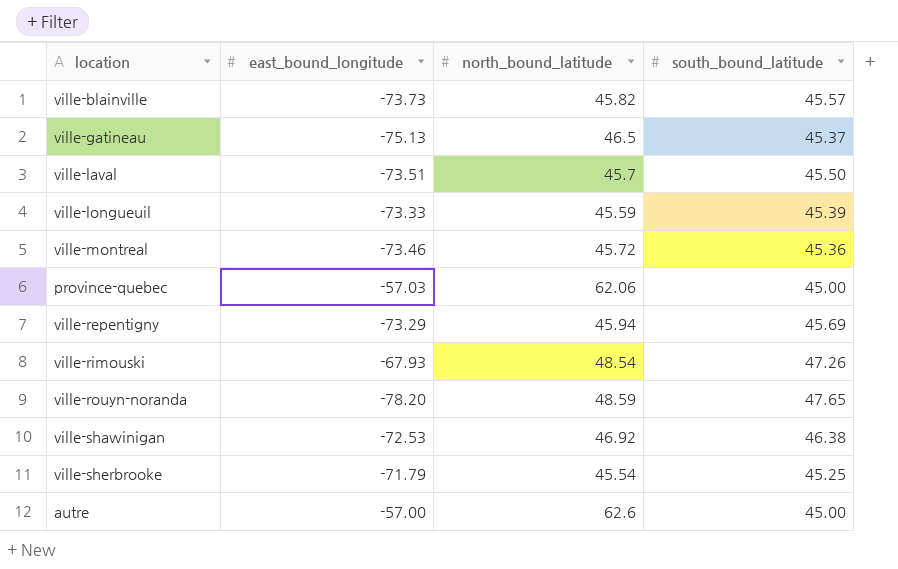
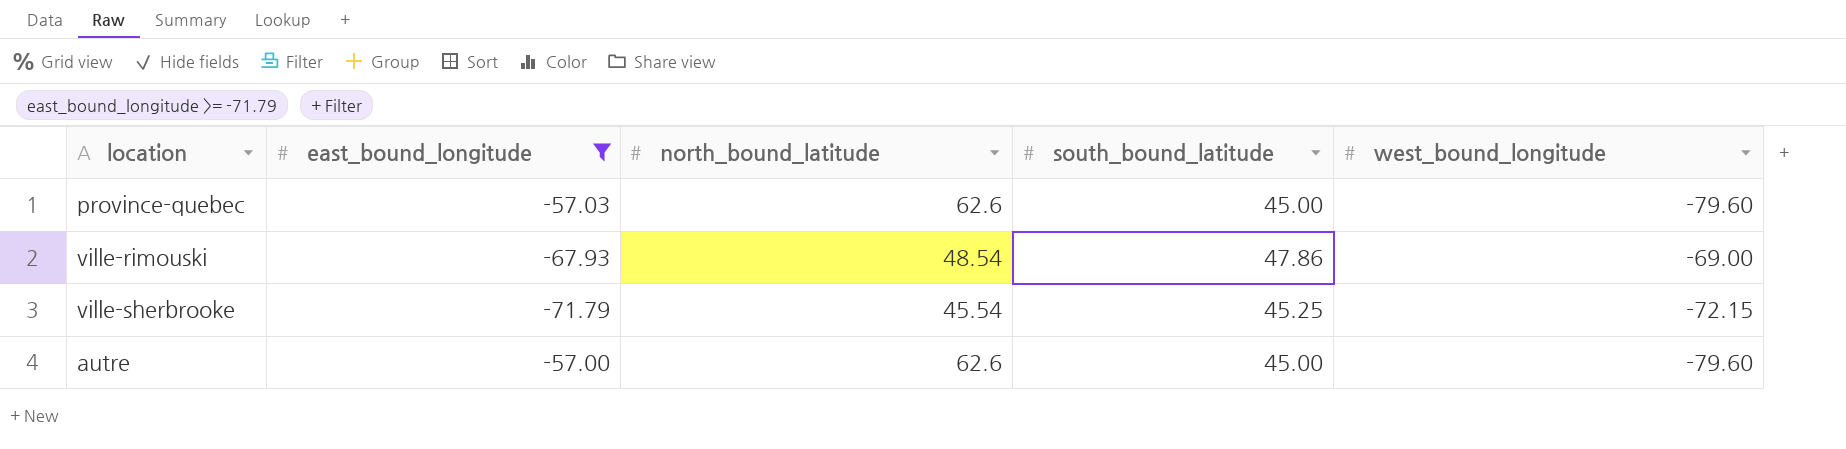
filter: none -> east_bound_longitude >= -71.79
column west_bound_longitude | position: none -> 5
province-quebec | north_bound_latitude: 62.06 -> 62.6
ville-rimouski | south_bound_latitude: 47.26 -> 47.86

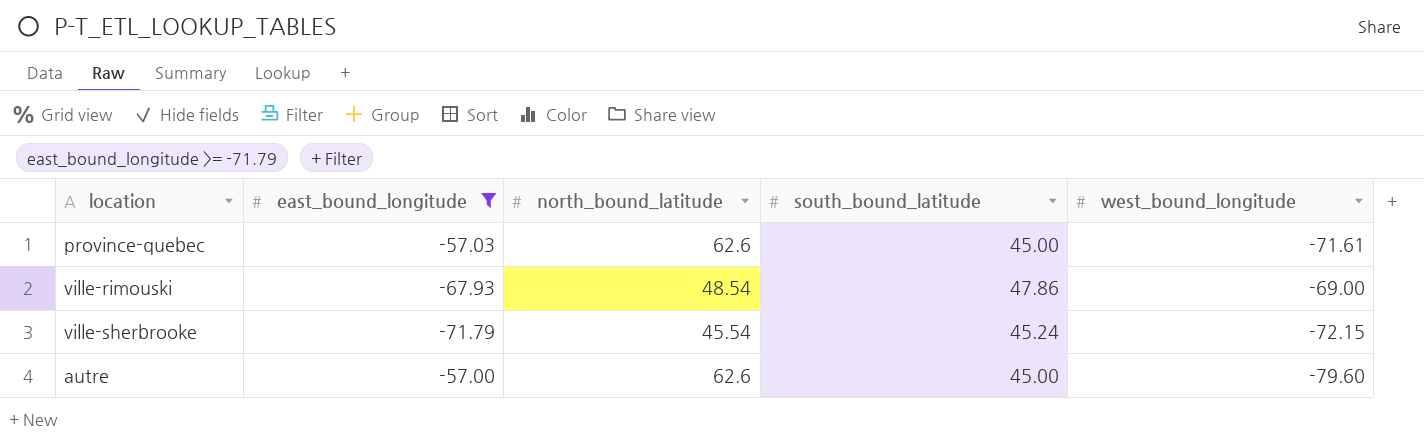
province-quebec | west_bound_longitude: -79.60 -> -71.61
ville-sherbrooke | south_bound_latitude: 45.25 -> 45.24

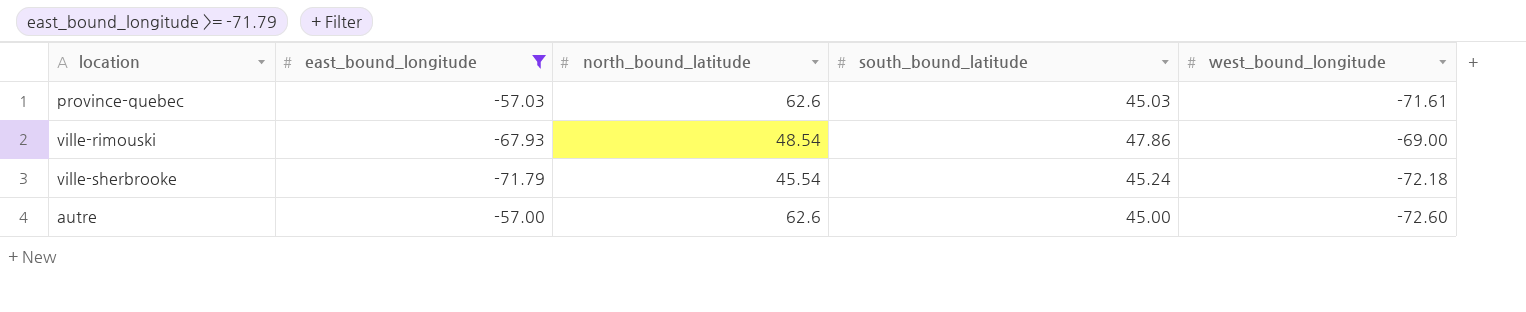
province-quebec | south_bound_latitude: 45.00 -> 45.03
ville-sherbrooke | west_bound_longitude: -72.15 -> -72.18
autre | west_bound_longitude: -79.60 -> -72.60

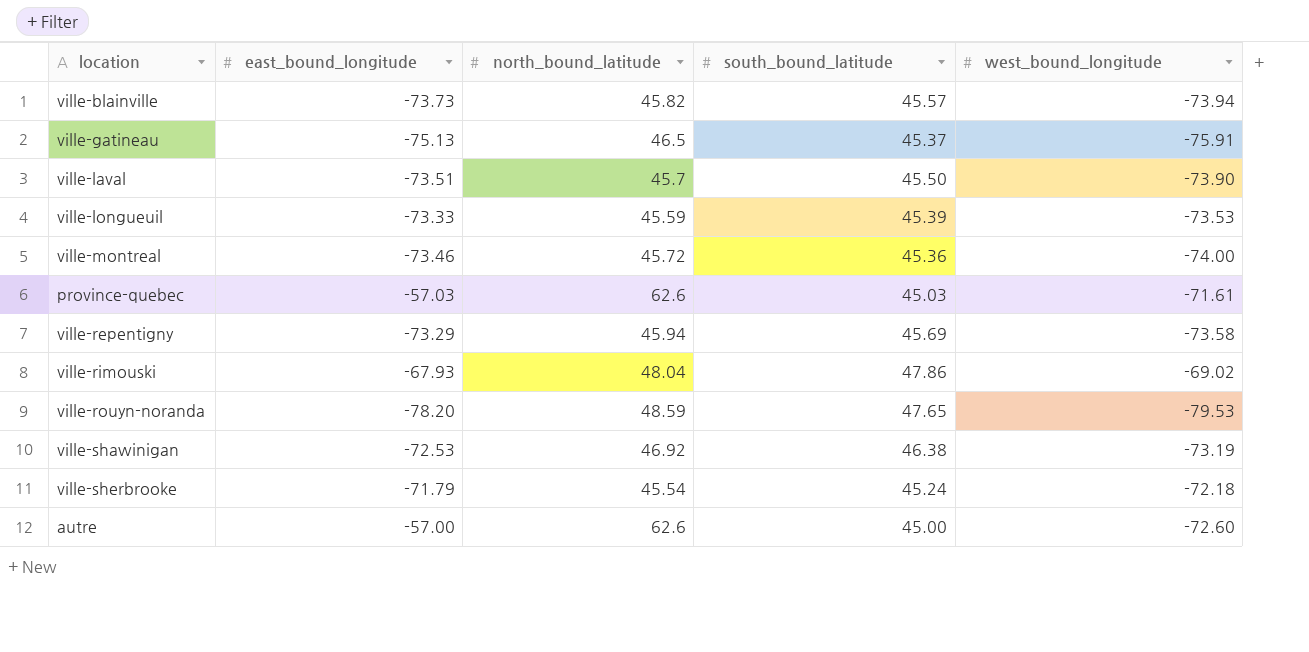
filter: east_bound_longitude >= -71.79 -> none
ville-rimouski | north_bound_latitude: 48.54 -> 48.04
ville-rimouski | west_bound_longitude: -69.00 -> -69.02

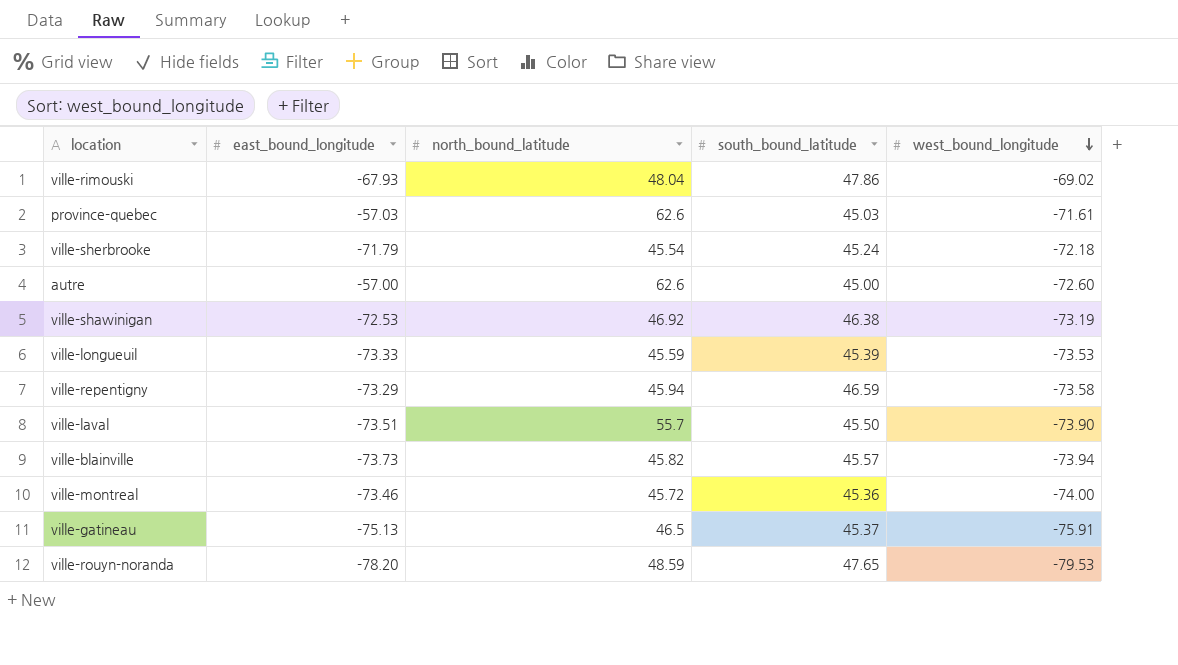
row order: none -> west_bound_longitude descending
ville-repentigny | south_bound_latitude: 45.69 -> 46.59
ville-laval | north_bound_latitude: 45.7 -> 55.7

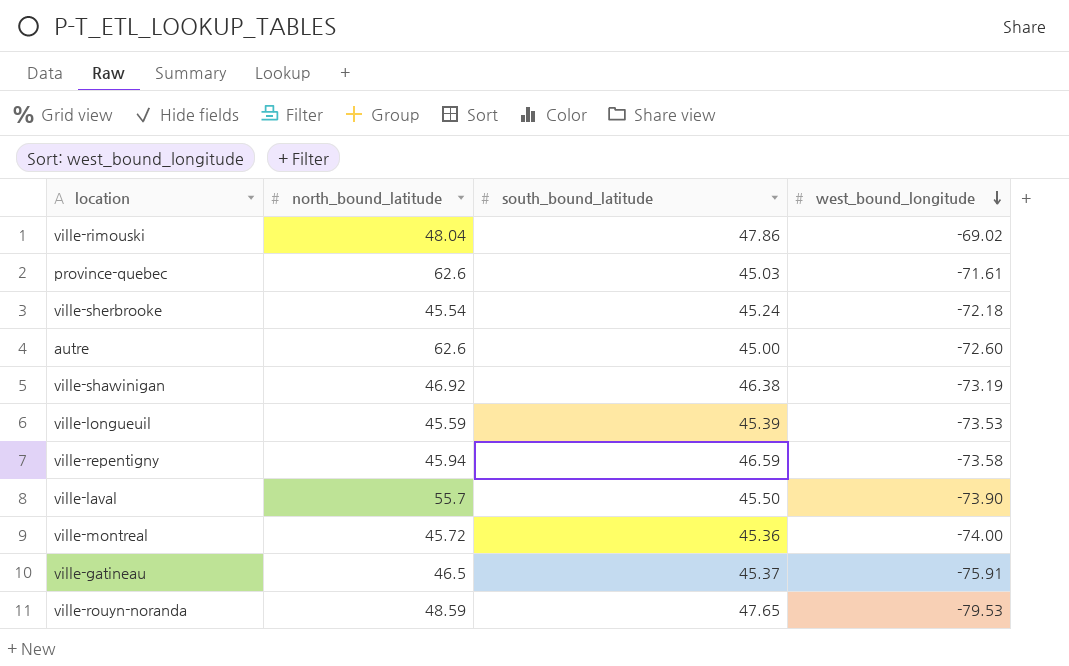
column east_bound_longitude | position: 2 -> none
row ville-blainville: -73.73 | 45.82 | 45.57 | -73.94 -> none

